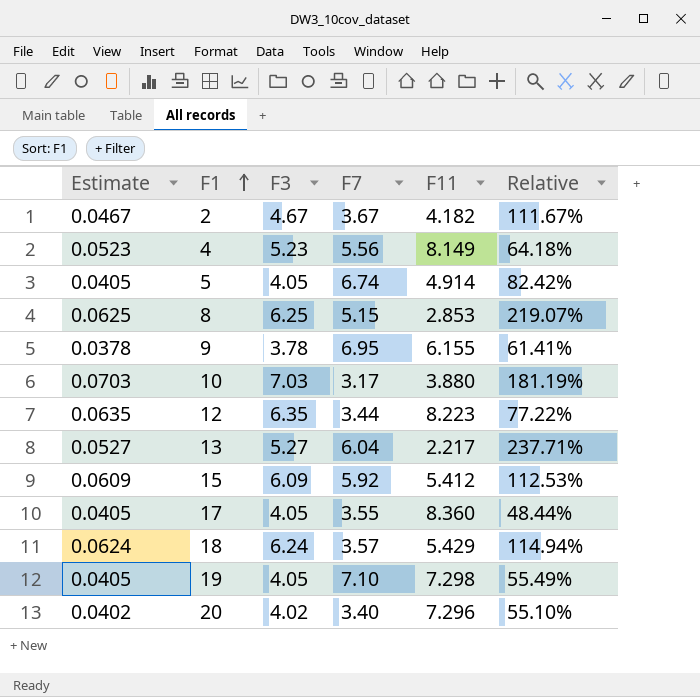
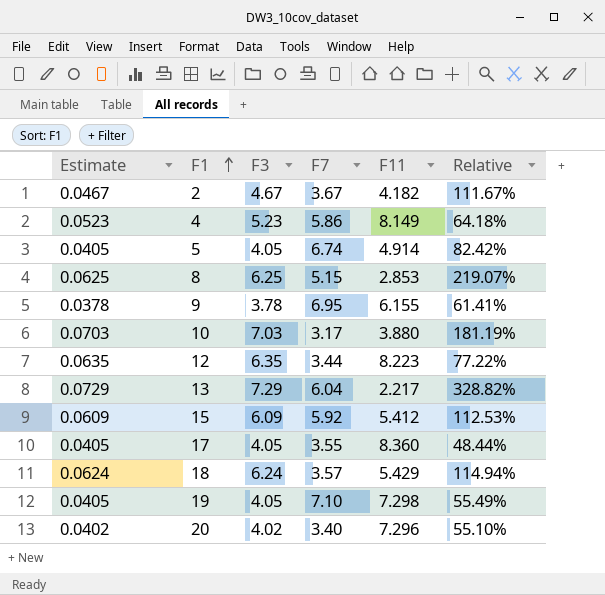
4 | F7: 5.56 -> 5.86
13 | Estimate: 0.0527 -> 0.0729
13 | F3: 5.27 -> 7.29
13 | Relative: 237.71% -> 328.82%

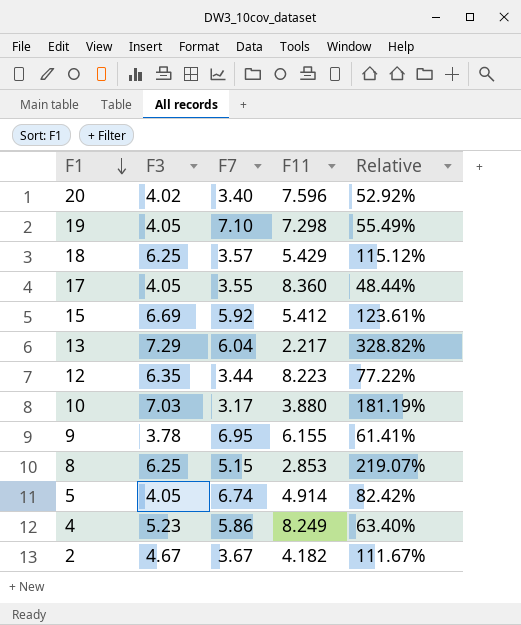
row order: F1 ascending -> F1 descending
column Estimate | formula: [F3] * 0.01 -> none
20 | F11: 7.296 -> 7.596
20 | Relative: 55.10% -> 52.92%
18 | F3: 6.24 -> 6.25
18 | Relative: 114.94% -> 115.12%
15 | F3: 6.09 -> 6.69
15 | Relative: 112.53% -> 123.61%
4 | F11: 8.149 -> 8.249
4 | Relative: 64.18% -> 63.40%

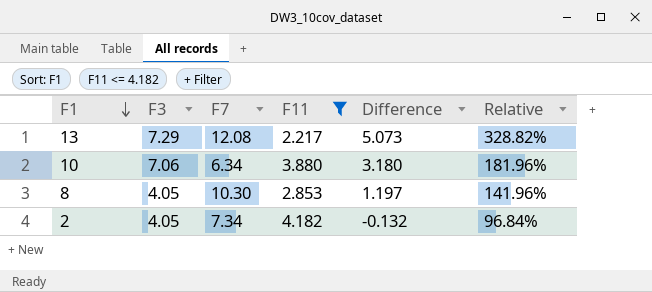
filter: none -> F11 <= 4.182
column Difference | formula: none -> [F3] - [F11]
13 | F7: 6.04 -> 12.08
10 | F3: 7.03 -> 7.06
10 | F7: 3.17 -> 6.34
10 | Relative: 181.19% -> 181.96%
8 | F3: 6.25 -> 4.05
8 | F7: 5.15 -> 10.30
8 | Relative: 219.07% -> 141.96%
2 | F3: 4.67 -> 4.05
2 | F7: 3.67 -> 7.34
2 | Relative: 111.67% -> 96.84%

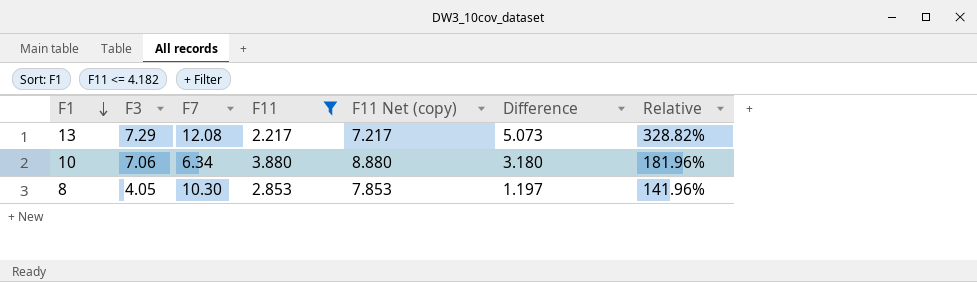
column F11 Net (copy) | formula: none -> [F11] + 5
row 2: 4.05 | 7.34 | 4.182 | -0.132 | 96.84% -> none

